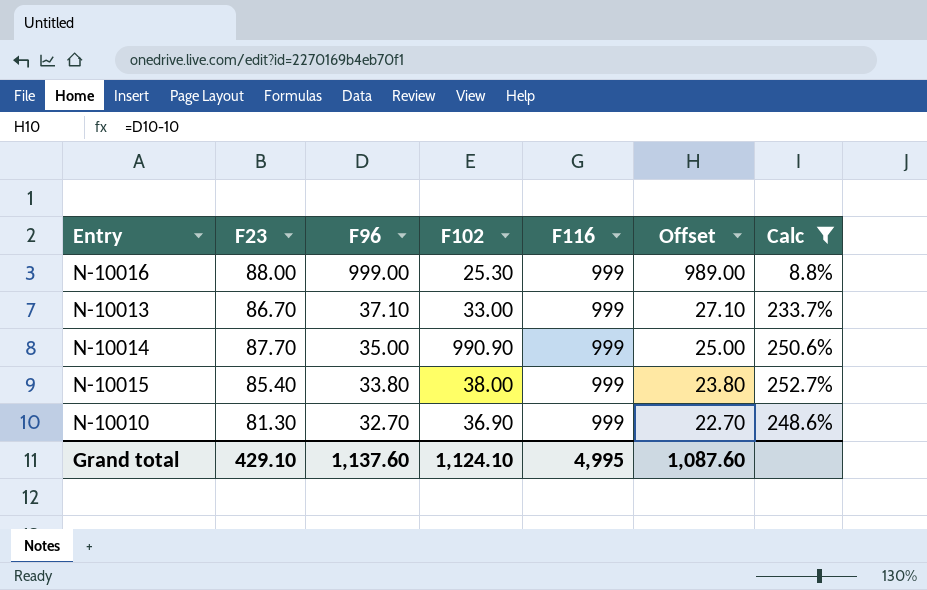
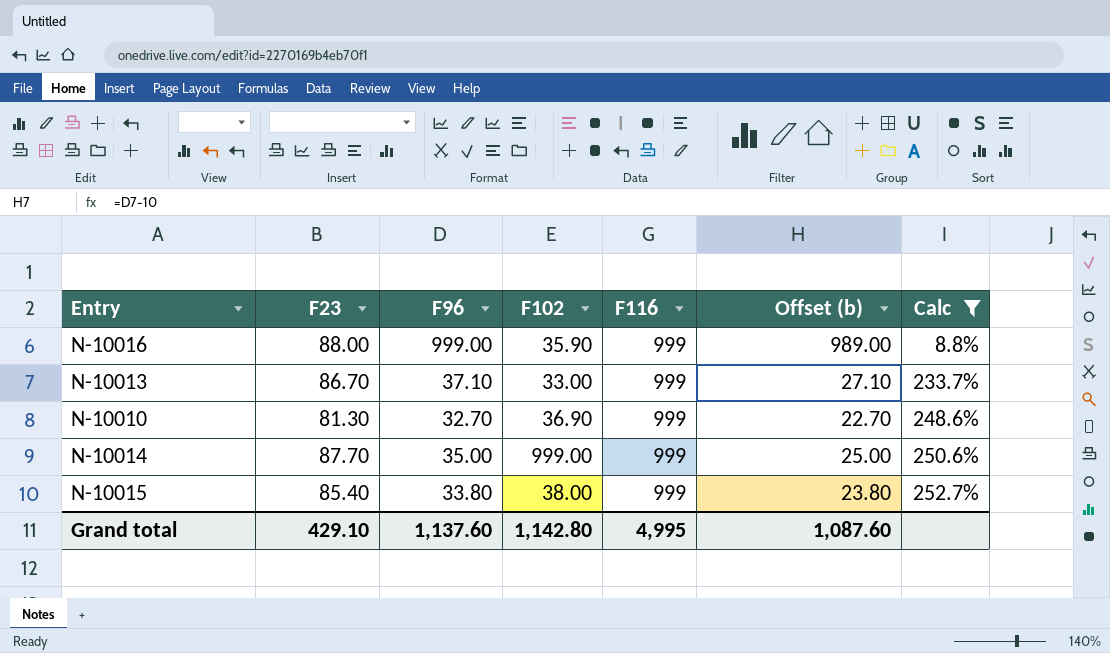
row order: F96 descending -> Calc ascending
column name: Offset -> Offset (b)
N-10016 | F102: 25.30 -> 35.90
N-10014 | F102: 990.90 -> 999.00
Grand total | F102: 1,124.10 -> 1,142.80

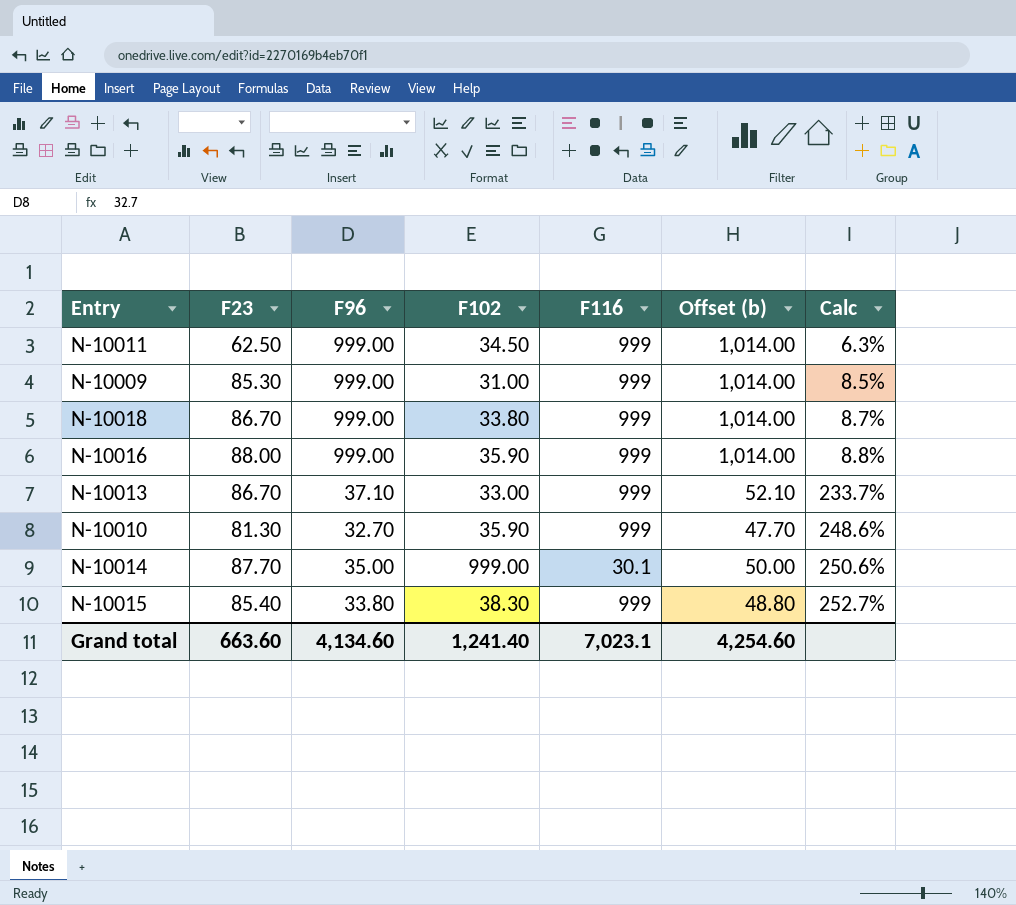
filter: Calc >= 8.8% -> none
column Offset (b) | formula: [F96] - 10 -> [F96] + 15
N-10010 | F102: 36.90 -> 35.90
N-10014 | F116: 999 -> 30.1
N-10015 | F102: 38.00 -> 38.30
Grand total | F23: 429.10 -> 663.60
Grand total | F96: 1,137.60 -> 4,134.60
Grand total | F102: 1,142.80 -> 1,241.40
Grand total | F116: 4,995 -> 7,023.1
Grand total | Offset (b): 1,087.60 -> 4,254.60

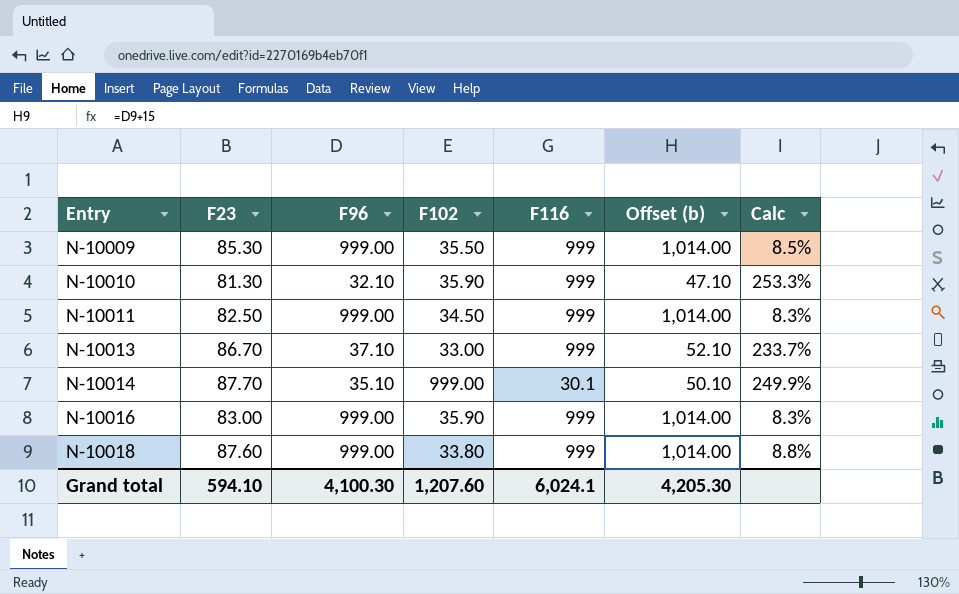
row order: Calc ascending -> Entry ascending
row N-10015: 85.40 | 33.80 | 38.30 | 999 | 48.80 | 252.7% -> none
N-10009 | F102: 31.00 -> 35.50
N-10010 | F96: 32.70 -> 32.10
N-10010 | Offset (b): 47.70 -> 47.10
N-10010 | Calc: 248.6% -> 253.3%
N-10011 | F23: 62.50 -> 82.50
N-10011 | Calc: 6.3% -> 8.3%
N-10014 | F96: 35.00 -> 35.10
N-10014 | Offset (b): 50.00 -> 50.10
N-10014 | Calc: 250.6% -> 249.9%
N-10016 | F23: 88.00 -> 83.00
N-10016 | Calc: 8.8% -> 8.3%
N-10018 | F23: 86.70 -> 87.60
N-10018 | Calc: 8.7% -> 8.8%
Grand total | F23: 663.60 -> 594.10
Grand total | F96: 4,134.60 -> 4,100.30
Grand total | F102: 1,241.40 -> 1,207.60
Grand total | F116: 7,023.1 -> 6,024.1
Grand total | Offset (b): 4,254.60 -> 4,205.30

